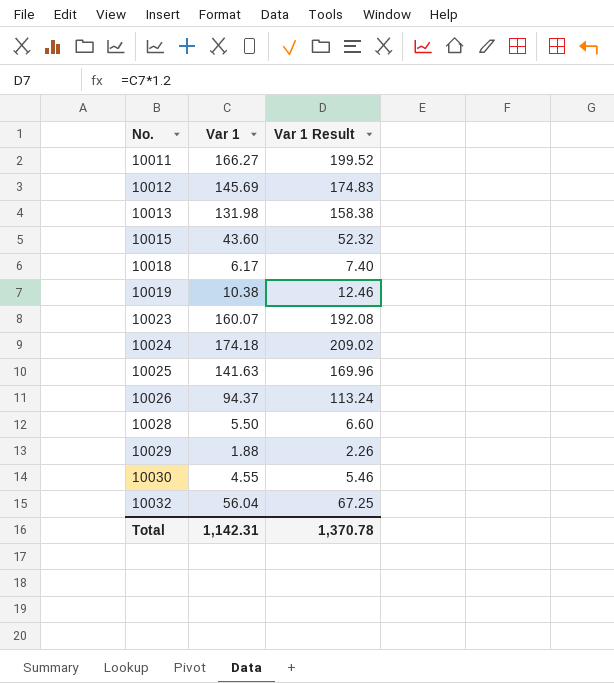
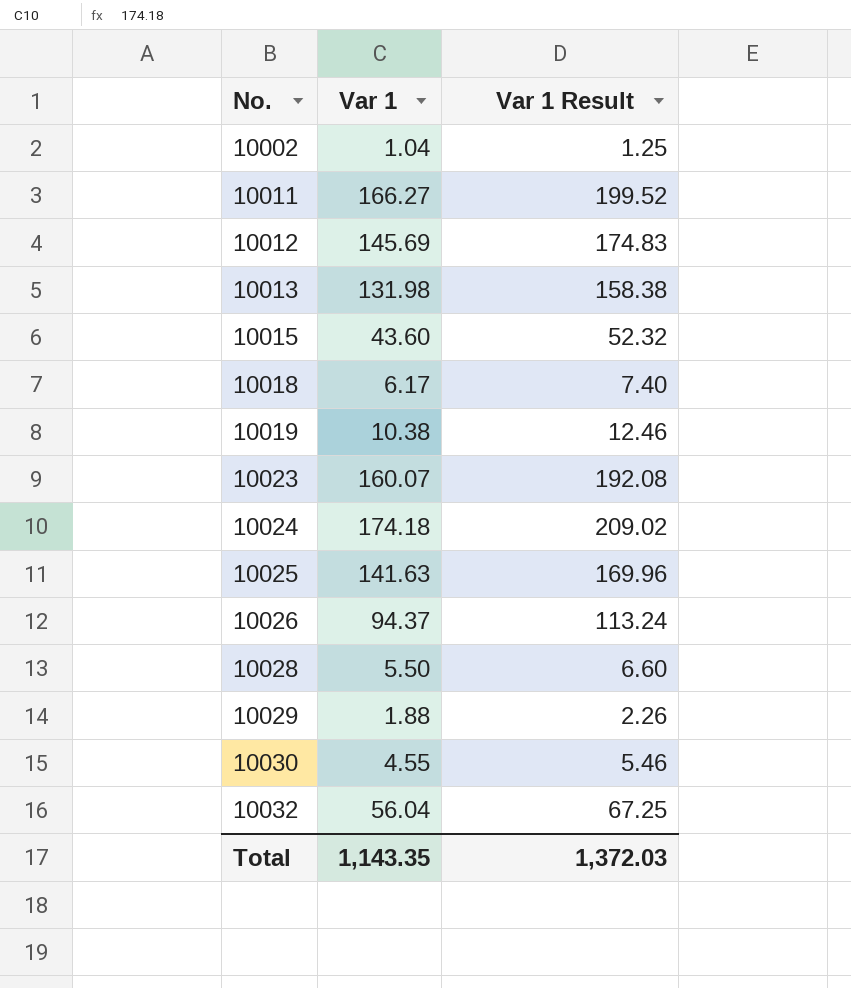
row 10002: none -> 1.04 | 1.25
Total | Var 1: 1,142.31 -> 1,143.35
Total | Var 1 Result: 1,370.78 -> 1,372.03

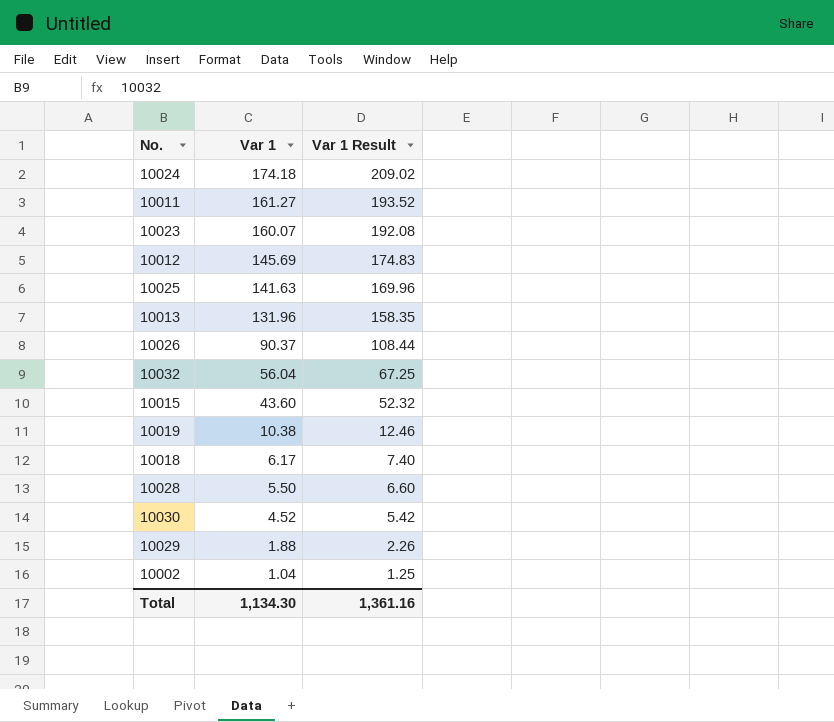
row order: No. ascending -> Var 1 descending
10011 | Var 1: 166.27 -> 161.27
10011 | Var 1 Result: 199.52 -> 193.52
10013 | Var 1: 131.98 -> 131.96
10013 | Var 1 Result: 158.38 -> 158.35
10026 | Var 1: 94.37 -> 90.37
10026 | Var 1 Result: 113.24 -> 108.44
10030 | Var 1: 4.55 -> 4.52
10030 | Var 1 Result: 5.46 -> 5.42
Total | Var 1: 1,143.35 -> 1,134.30
Total | Var 1 Result: 1,372.03 -> 1,361.16

